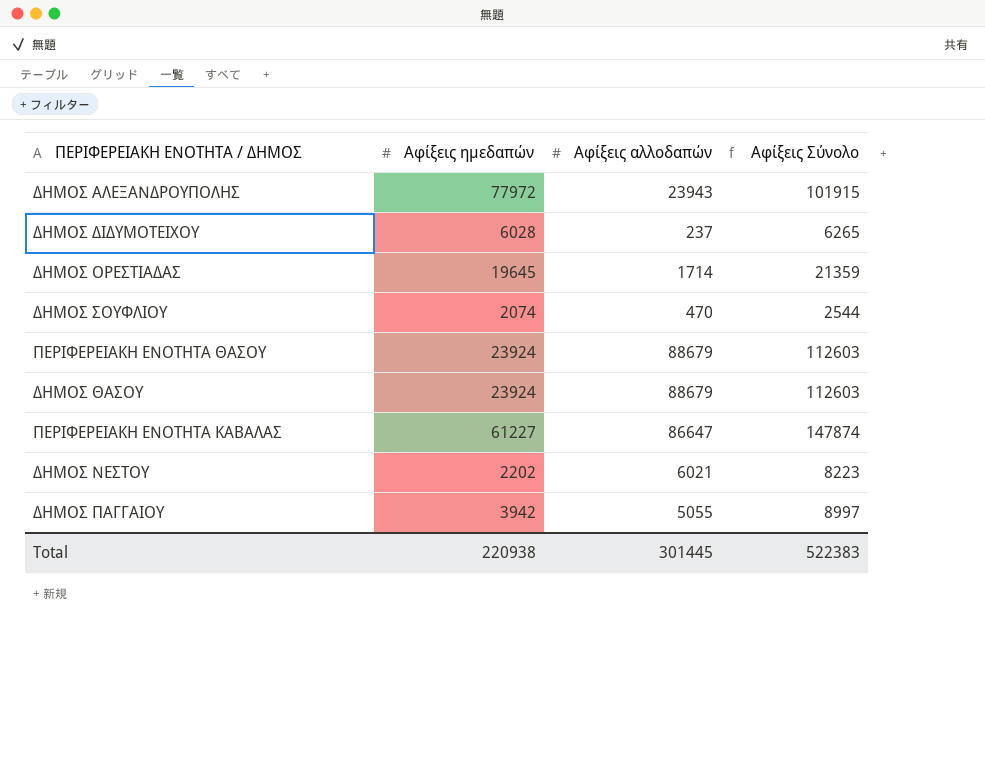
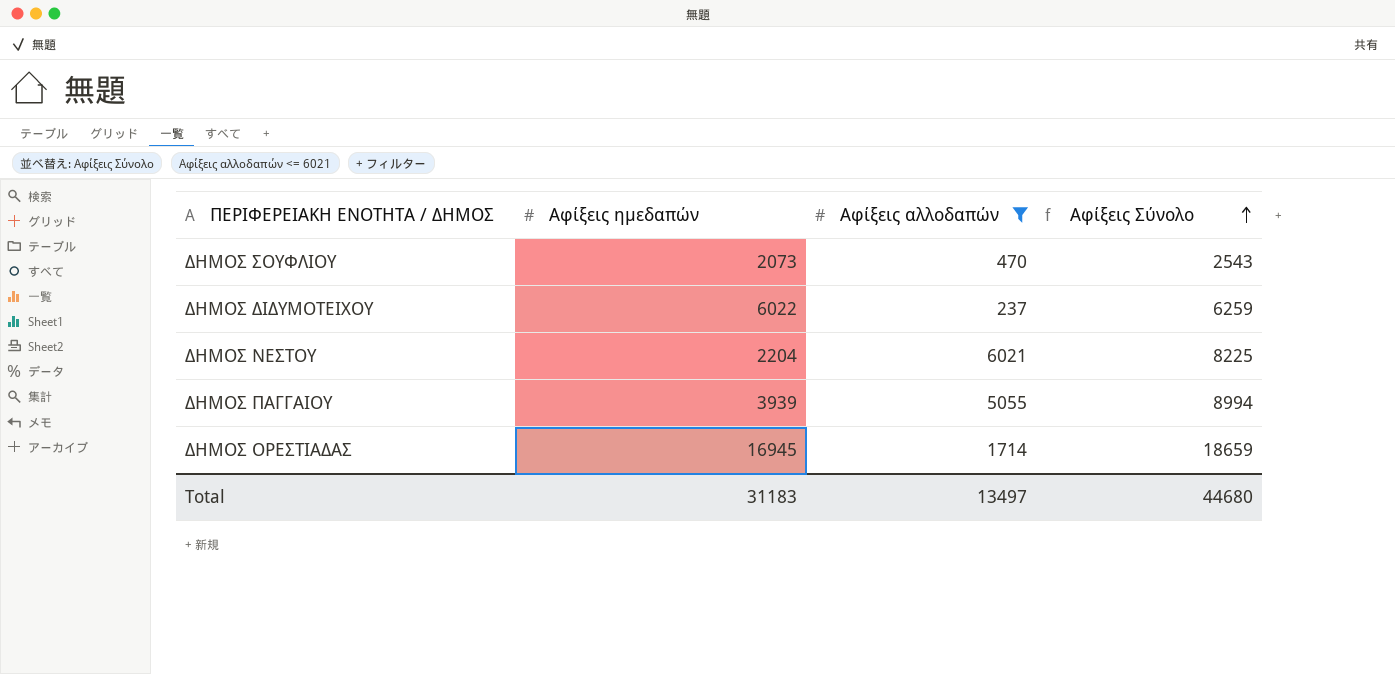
filter: none -> Αφίξεις αλλοδαπών <= 6021
row order: none -> Αφίξεις Σύνολο ascending
ΔΗΜΟΣ ΣΟΥΦΛΙΟΥ | Αφίξεις ημεδαπών: 2074 -> 2073
ΔΗΜΟΣ ΣΟΥΦΛΙΟΥ | Αφίξεις Σύνολο: 2544 -> 2543
ΔΗΜΟΣ ΔΙΔΥΜΟΤΕΙΧΟΥ | Αφίξεις ημεδαπών: 6028 -> 6022
ΔΗΜΟΣ ΔΙΔΥΜΟΤΕΙΧΟΥ | Αφίξεις Σύνολο: 6265 -> 6259
ΔΗΜΟΣ ΝΕΣΤΟΥ | Αφίξεις ημεδαπών: 2202 -> 2204
ΔΗΜΟΣ ΝΕΣΤΟΥ | Αφίξεις Σύνολο: 8223 -> 8225
ΔΗΜΟΣ ΠΑΓΓΑΙΟΥ | Αφίξεις ημεδαπών: 3942 -> 3939
ΔΗΜΟΣ ΠΑΓΓΑΙΟΥ | Αφίξεις Σύνολο: 8997 -> 8994
ΔΗΜΟΣ ΟΡΕΣΤΙΑΔΑΣ | Αφίξεις ημεδαπών: 19645 -> 16945
ΔΗΜΟΣ ΟΡΕΣΤΙΑΔΑΣ | Αφίξεις Σύνολο: 21359 -> 18659
Total | Αφίξεις ημεδαπών: 220938 -> 31183
Total | Αφίξεις αλλοδαπών: 301445 -> 13497
Total | Αφίξεις Σύνολο: 522383 -> 44680

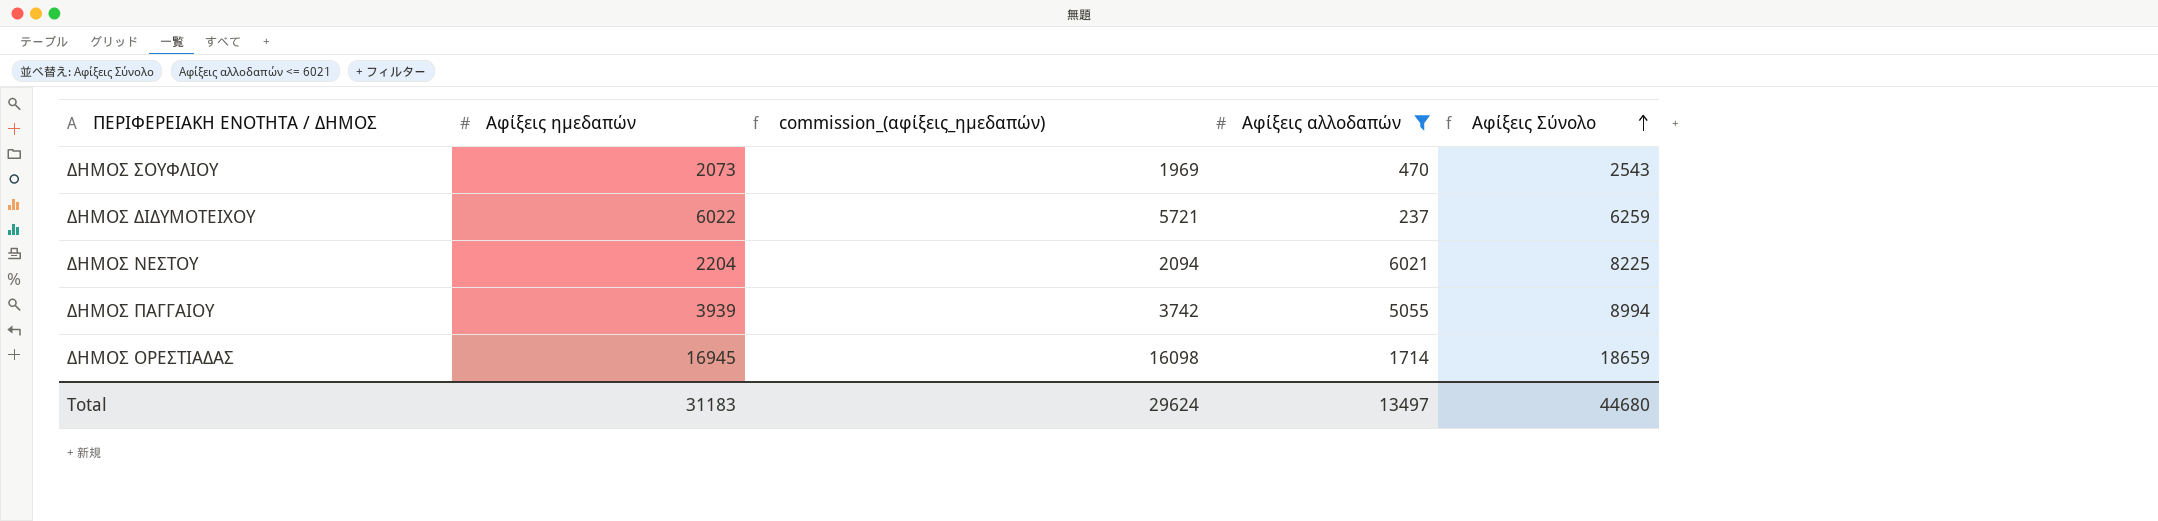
column commission_(αφίξεις_ημεδαπών) | formula: none -> [Αφίξεις ημεδαπών] * 0.95

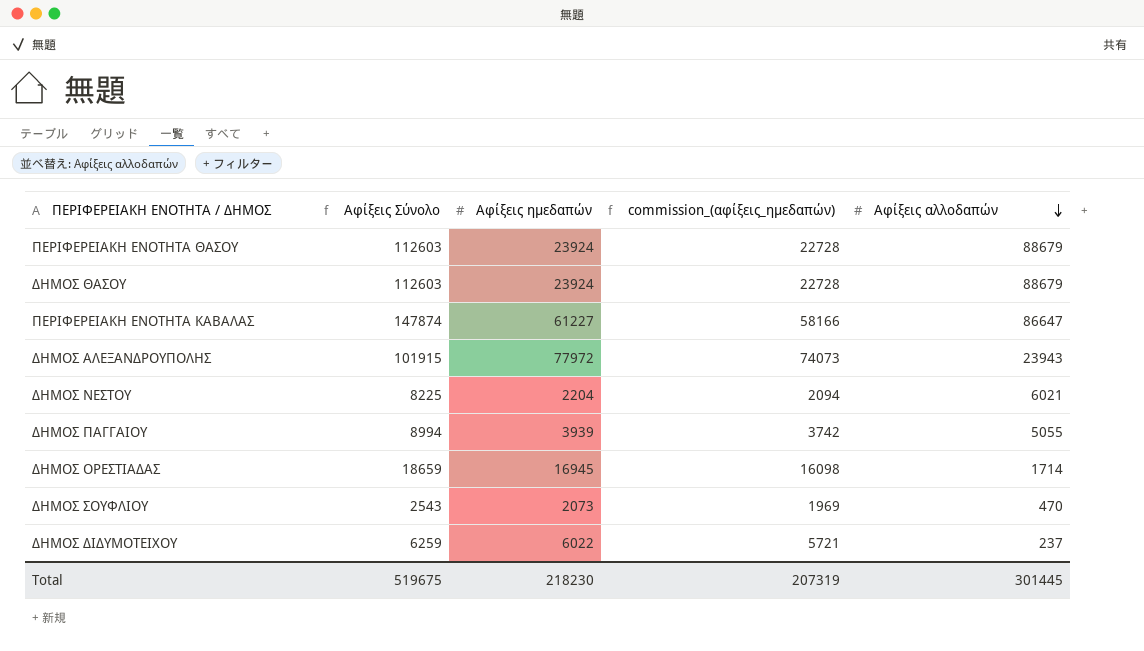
filter: Αφίξεις αλλοδαπών <= 6021 -> none
row order: Αφίξεις Σύνολο ascending -> Αφίξεις αλλοδαπών descending
column Αφίξεις Σύνολο | position: 5 -> 2
Total | Αφίξεις Σύνολο: 44680 -> 519675
Total | Αφίξεις ημεδαπών: 31183 -> 218230
Total | commission_(αφίξεις_ημεδαπών): 29624 -> 207319
Total | Αφίξεις αλλοδαπών: 13497 -> 301445

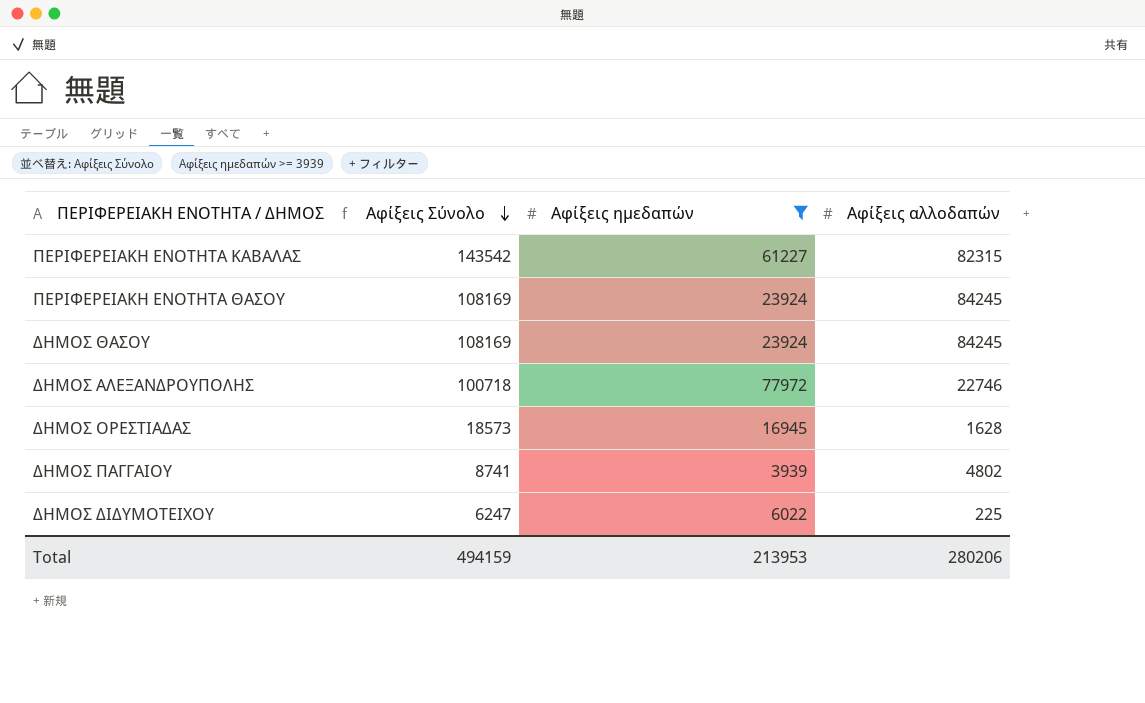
filter: none -> Αφίξεις ημεδαπών >= 3939
row order: Αφίξεις αλλοδαπών descending -> Αφίξεις Σύνολο descending
column commission_(αφίξεις_ημεδαπών) | formula: [Αφίξεις ημεδαπών] * 0.95 -> none
ΠΕΡΙΦΕΡΕΙΑΚΗ ΕΝΟΤΗΤΑ ΚΑΒΑΛΑΣ | Αφίξεις Σύνολο: 147874 -> 143542
ΠΕΡΙΦΕΡΕΙΑΚΗ ΕΝΟΤΗΤΑ ΚΑΒΑΛΑΣ | Αφίξεις αλλοδαπών: 86647 -> 82315
ΠΕΡΙΦΕΡΕΙΑΚΗ ΕΝΟΤΗΤΑ ΘΑΣΟΥ | Αφίξεις Σύνολο: 112603 -> 108169
ΠΕΡΙΦΕΡΕΙΑΚΗ ΕΝΟΤΗΤΑ ΘΑΣΟΥ | Αφίξεις αλλοδαπών: 88679 -> 84245
ΔΗΜΟΣ ΘΑΣΟΥ | Αφίξεις Σύνολο: 112603 -> 108169
ΔΗΜΟΣ ΘΑΣΟΥ | Αφίξεις αλλοδαπών: 88679 -> 84245
ΔΗΜΟΣ ΑΛΕΞΑΝΔΡΟΥΠΟΛΗΣ | Αφίξεις Σύνολο: 101915 -> 100718
ΔΗΜΟΣ ΑΛΕΞΑΝΔΡΟΥΠΟΛΗΣ | Αφίξεις αλλοδαπών: 23943 -> 22746
ΔΗΜΟΣ ΟΡΕΣΤΙΑΔΑΣ | Αφίξεις Σύνολο: 18659 -> 18573
ΔΗΜΟΣ ΟΡΕΣΤΙΑΔΑΣ | Αφίξεις αλλοδαπών: 1714 -> 1628
ΔΗΜΟΣ ΠΑΓΓΑΙΟΥ | Αφίξεις Σύνολο: 8994 -> 8741
ΔΗΜΟΣ ΠΑΓΓΑΙΟΥ | Αφίξεις αλλοδαπών: 5055 -> 4802
ΔΗΜΟΣ ΔΙΔΥΜΟΤΕΙΧΟΥ | Αφίξεις Σύνολο: 6259 -> 6247
ΔΗΜΟΣ ΔΙΔΥΜΟΤΕΙΧΟΥ | Αφίξεις αλλοδαπών: 237 -> 225
Total | Αφίξεις Σύνολο: 519675 -> 494159
Total | Αφίξεις ημεδαπών: 218230 -> 213953
Total | Αφίξεις αλλοδαπών: 301445 -> 280206

